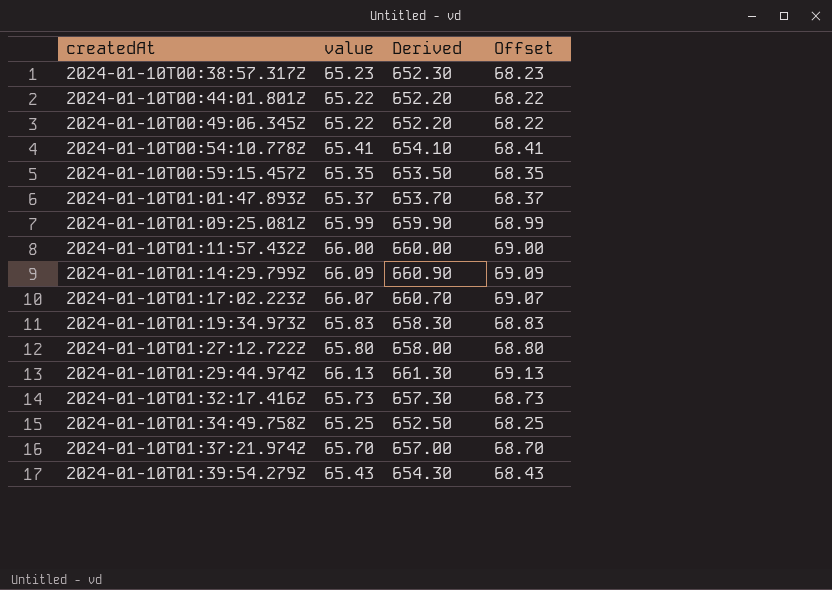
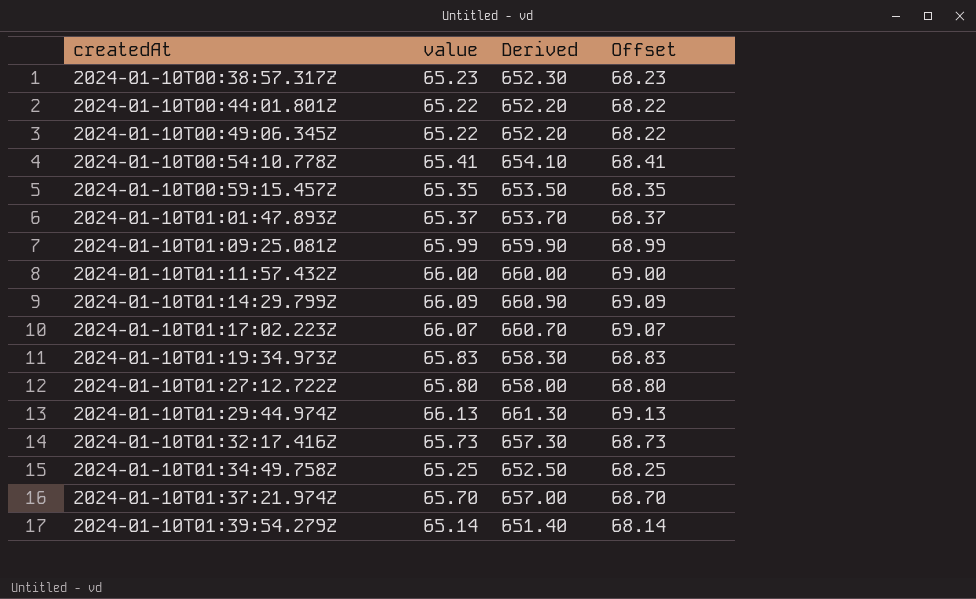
2024-01-10T01:39:54.279Z | value: 65.43 -> 65.14
2024-01-10T01:39:54.279Z | Derived: 654.30 -> 651.40
2024-01-10T01:39:54.279Z | Offset: 68.43 -> 68.14

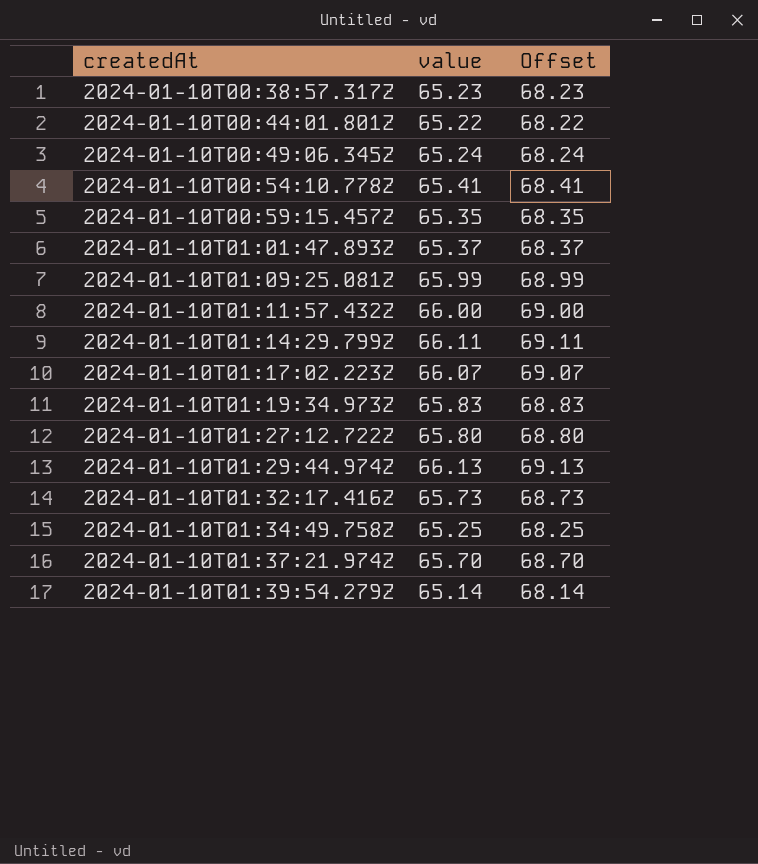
column Derived | formula: [value] * 10 -> none
2024-01-10T00:49:06.345Z | value: 65.22 -> 65.24
2024-01-10T00:49:06.345Z | Offset: 68.22 -> 68.24
2024-01-10T01:14:29.799Z | value: 66.09 -> 66.11
2024-01-10T01:14:29.799Z | Offset: 69.09 -> 69.11

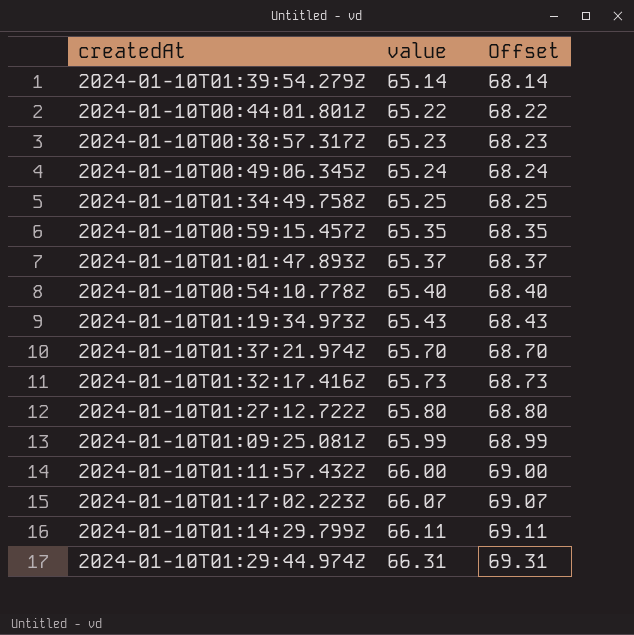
row order: createdAt ascending -> value ascending
2024-01-10T00:54:10.778Z | value: 65.41 -> 65.40
2024-01-10T00:54:10.778Z | Offset: 68.41 -> 68.40
2024-01-10T01:19:34.973Z | value: 65.83 -> 65.43
2024-01-10T01:19:34.973Z | Offset: 68.83 -> 68.43
2024-01-10T01:29:44.974Z | value: 66.13 -> 66.31
2024-01-10T01:29:44.974Z | Offset: 69.13 -> 69.31

